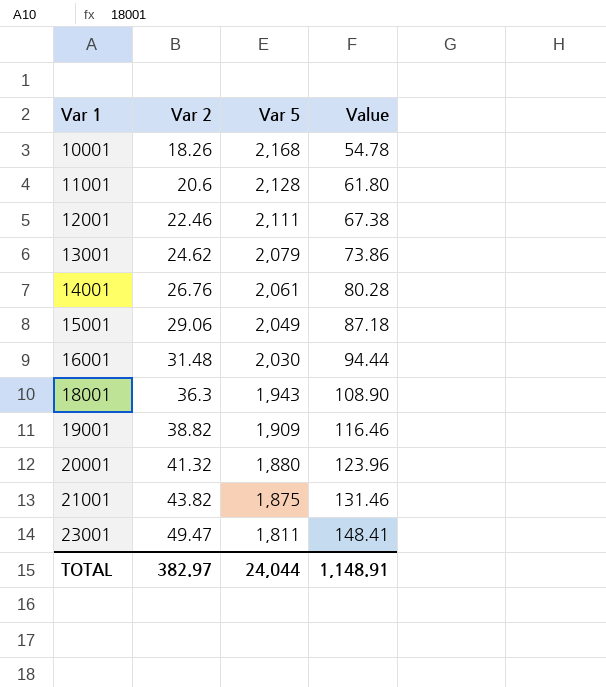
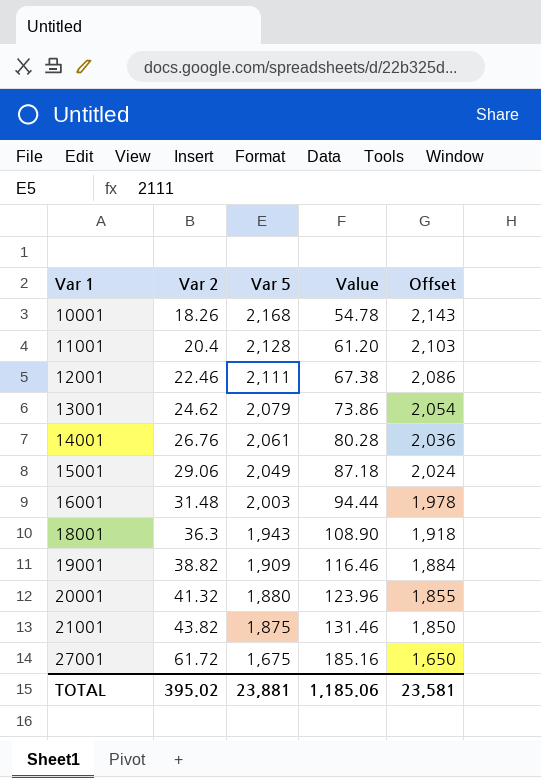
column Offset | formula: none -> [Var 5] - 25
row 23001: 49.47 | 1,811 | 148.41 -> none
11001 | Var 2: 20.6 -> 20.4
11001 | Value: 61.80 -> 61.20
16001 | Var 5: 2,030 -> 2,003
row 27001: none -> 61.72 | 1,675 | 185.16 | 1,650
TOTAL | Var 2: 382.97 -> 395.02
TOTAL | Var 5: 24,044 -> 23,881
TOTAL | Value: 1,148.91 -> 1,185.06

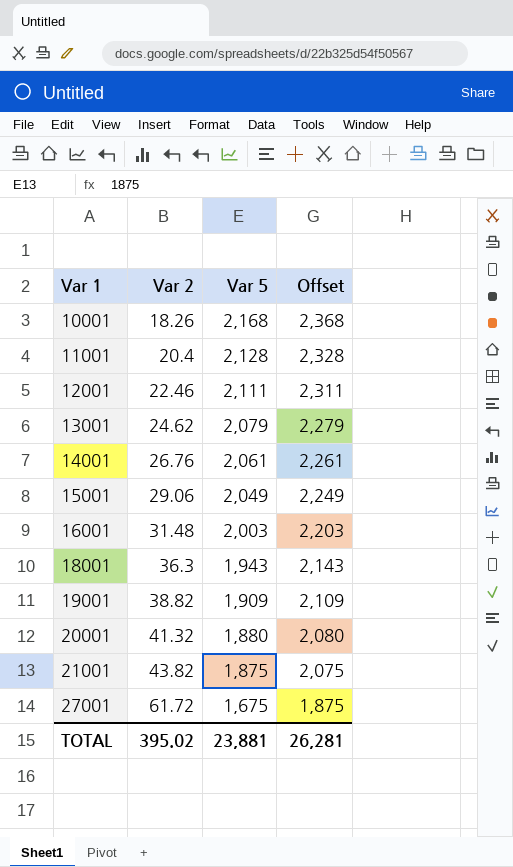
column Value | formula: [Var 2] * 3 -> none
column Offset | formula: [Var 5] - 25 -> [Var 5] + 200
TOTAL | Offset: 23,581 -> 26,281

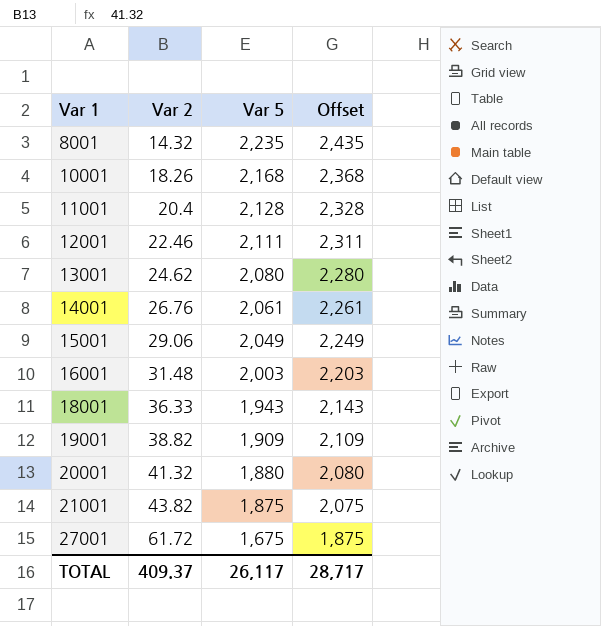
row 8001: none -> 14.32 | 2,235 | 2,435
13001 | Var 5: 2,079 -> 2,080
13001 | Offset: 2,279 -> 2,280
18001 | Var 2: 36.3 -> 36.33
TOTAL | Var 2: 395.02 -> 409.37
TOTAL | Var 5: 23,881 -> 26,117
TOTAL | Offset: 26,281 -> 28,717

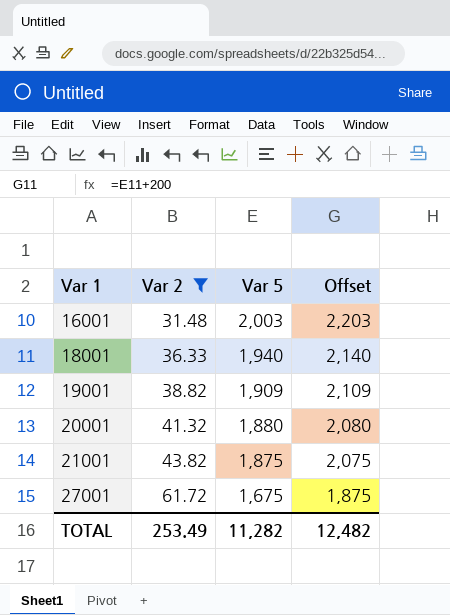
filter: none -> Var 2 >= 31.48
18001 | Var 5: 1,943 -> 1,940
18001 | Offset: 2,143 -> 2,140
TOTAL | Var 2: 409.37 -> 253.49
TOTAL | Var 5: 26,117 -> 11,282
TOTAL | Offset: 28,717 -> 12,482

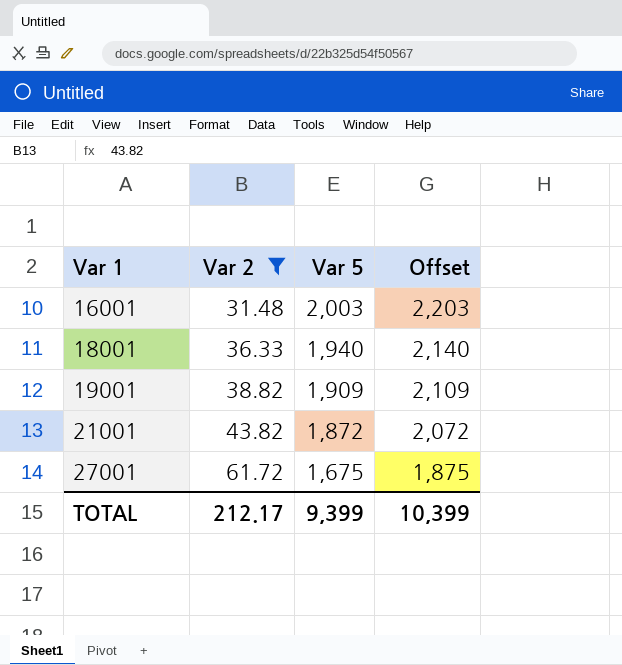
row 20001: 41.32 | 1,880 | 2,080 -> none
21001 | Var 5: 1,875 -> 1,872
21001 | Offset: 2,075 -> 2,072
TOTAL | Var 2: 253.49 -> 212.17
TOTAL | Var 5: 11,282 -> 9,399
TOTAL | Offset: 12,482 -> 10,399

